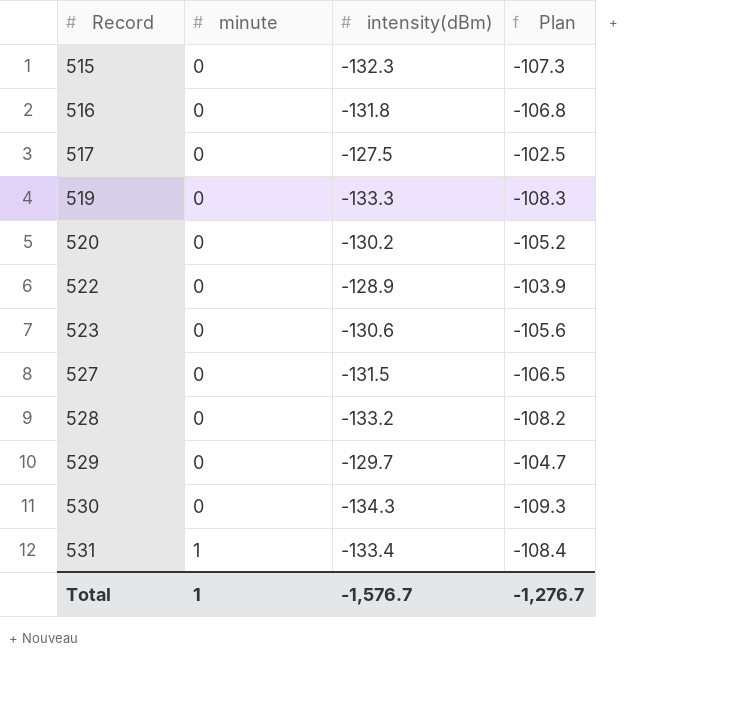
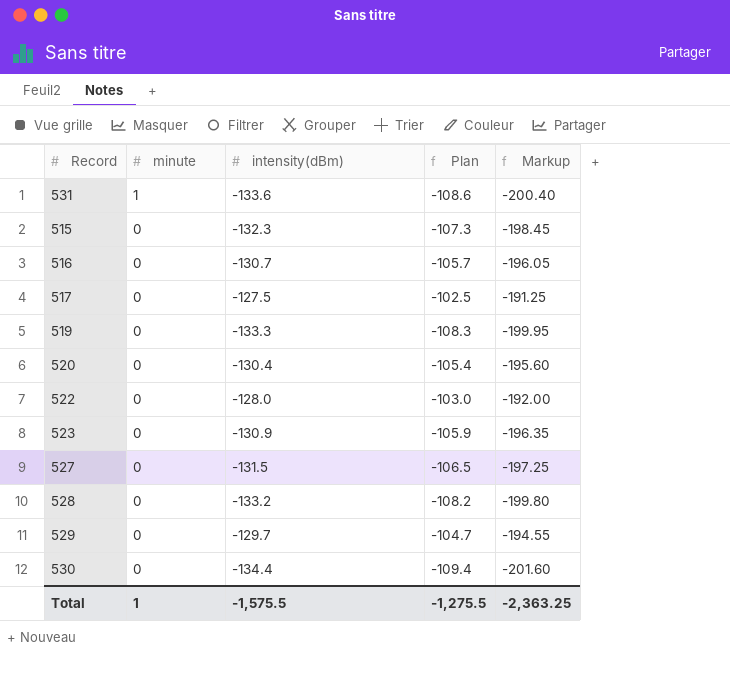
row order: Record ascending -> minute descending
column Markup | formula: none -> [intensity(dBm)] * 1.5
531 | intensity(dBm): -133.4 -> -133.6
531 | Plan: -108.4 -> -108.6
516 | intensity(dBm): -131.8 -> -130.7
516 | Plan: -106.8 -> -105.7
520 | intensity(dBm): -130.2 -> -130.4
520 | Plan: -105.2 -> -105.4
522 | intensity(dBm): -128.9 -> -128.0
522 | Plan: -103.9 -> -103.0
523 | intensity(dBm): -130.6 -> -130.9
523 | Plan: -105.6 -> -105.9
530 | intensity(dBm): -134.3 -> -134.4
530 | Plan: -109.3 -> -109.4
Total | intensity(dBm): -1,576.7 -> -1,575.5
Total | Plan: -1,276.7 -> -1,275.5

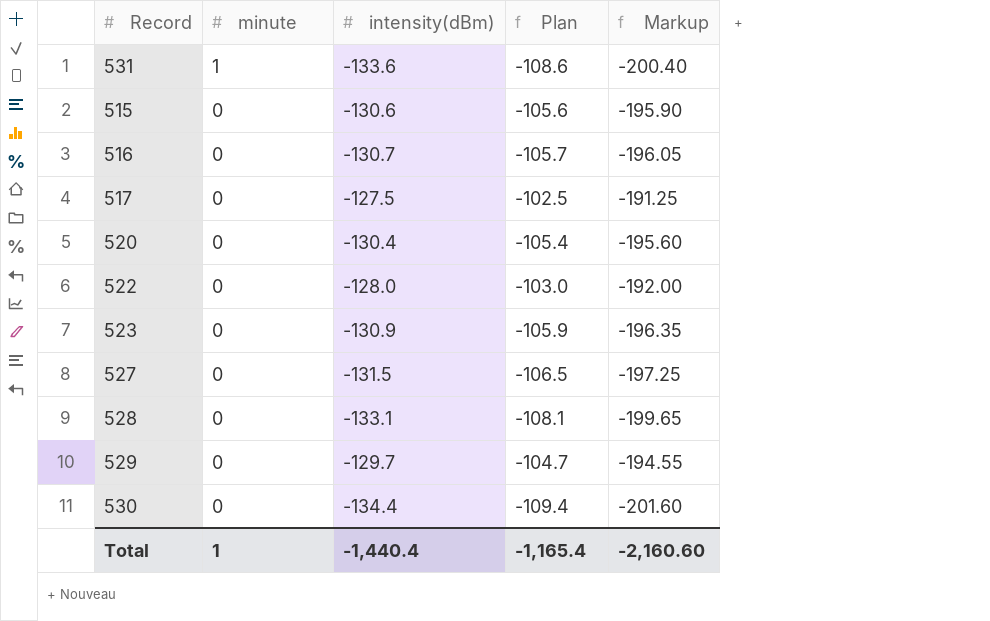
row 519: 0 | -133.3 | -108.3 | -199.95 -> none
515 | intensity(dBm): -132.3 -> -130.6
515 | Plan: -107.3 -> -105.6
515 | Markup: -198.45 -> -195.90
528 | intensity(dBm): -133.2 -> -133.1
528 | Plan: -108.2 -> -108.1
528 | Markup: -199.80 -> -199.65
Total | intensity(dBm): -1,575.5 -> -1,440.4
Total | Plan: -1,275.5 -> -1,165.4
Total | Markup: -2,363.25 -> -2,160.60

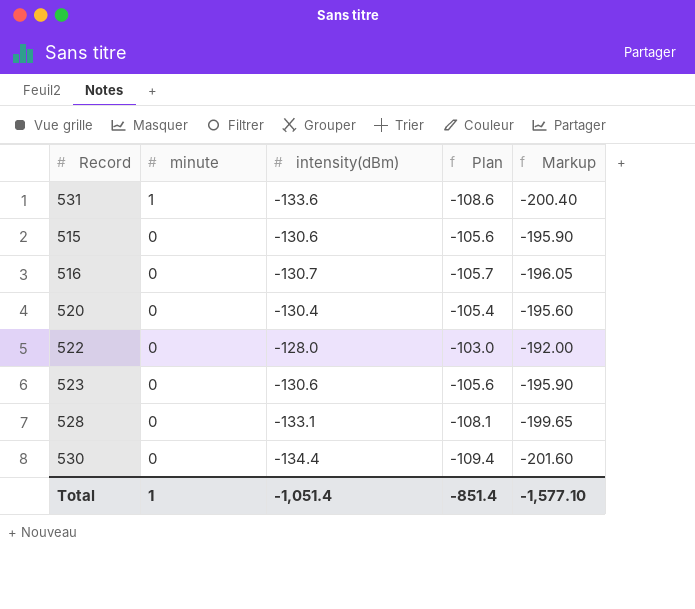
row 517: 0 | -127.5 | -102.5 | -191.25 -> none
row 527: 0 | -131.5 | -106.5 | -197.25 -> none
row 529: 0 | -129.7 | -104.7 | -194.55 -> none
523 | intensity(dBm): -130.9 -> -130.6
523 | Plan: -105.9 -> -105.6
523 | Markup: -196.35 -> -195.90
Total | intensity(dBm): -1,440.4 -> -1,051.4
Total | Plan: -1,165.4 -> -851.4
Total | Markup: -2,160.60 -> -1,577.10

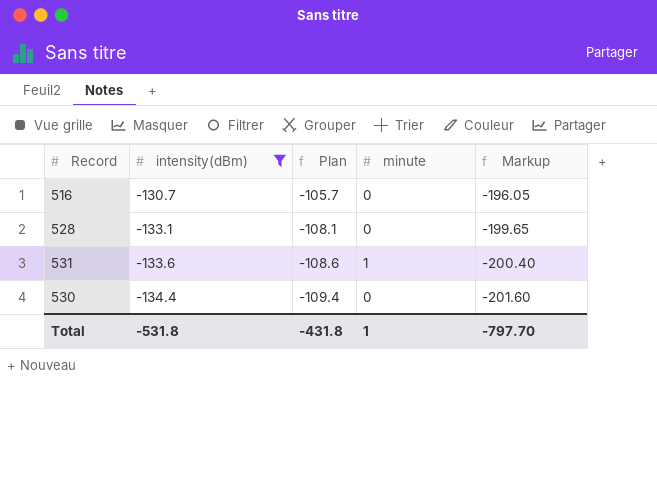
filter: none -> intensity(dBm) <= -130.7
row order: minute descending -> intensity(dBm) descending
column minute | position: 2 -> 4
Total | intensity(dBm): -1,051.4 -> -531.8
Total | Plan: -851.4 -> -431.8
Total | Markup: -1,577.10 -> -797.70

